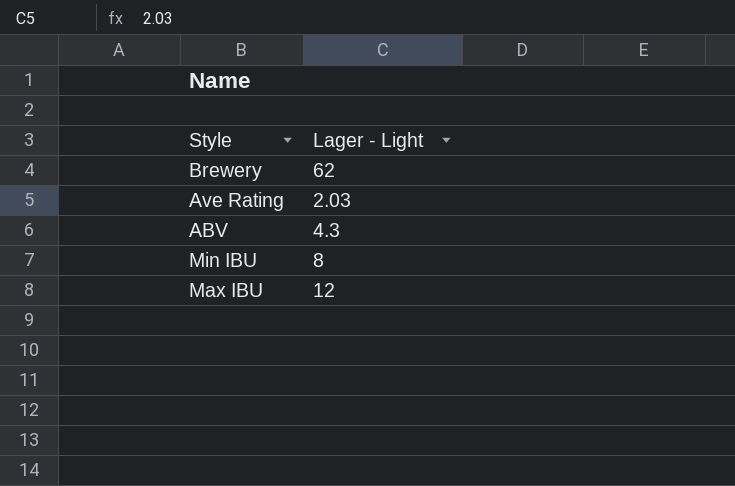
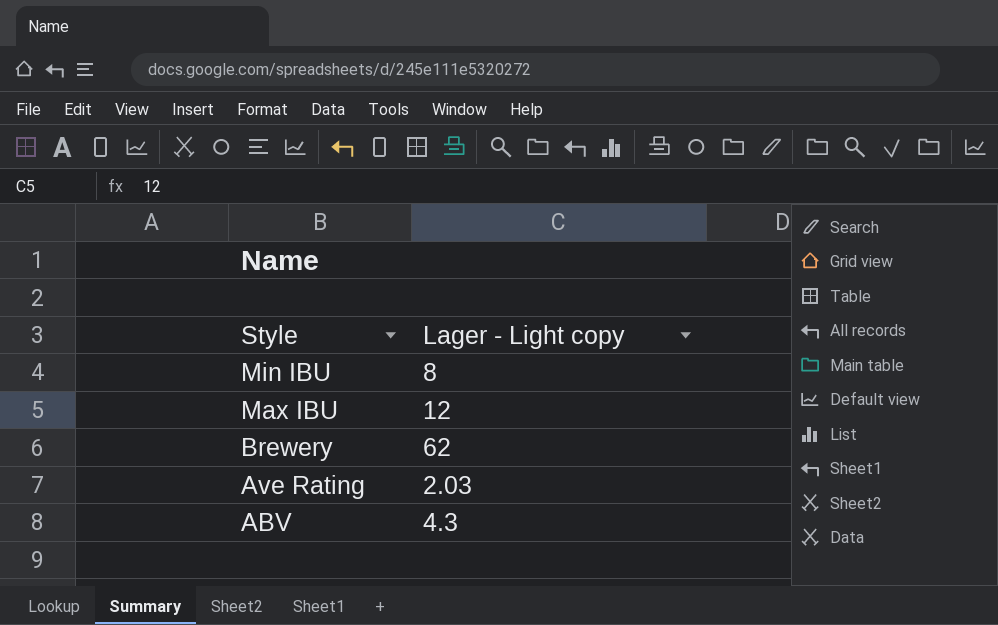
row order: none -> Style descending
column name: Lager - Light -> Lager - Light copy

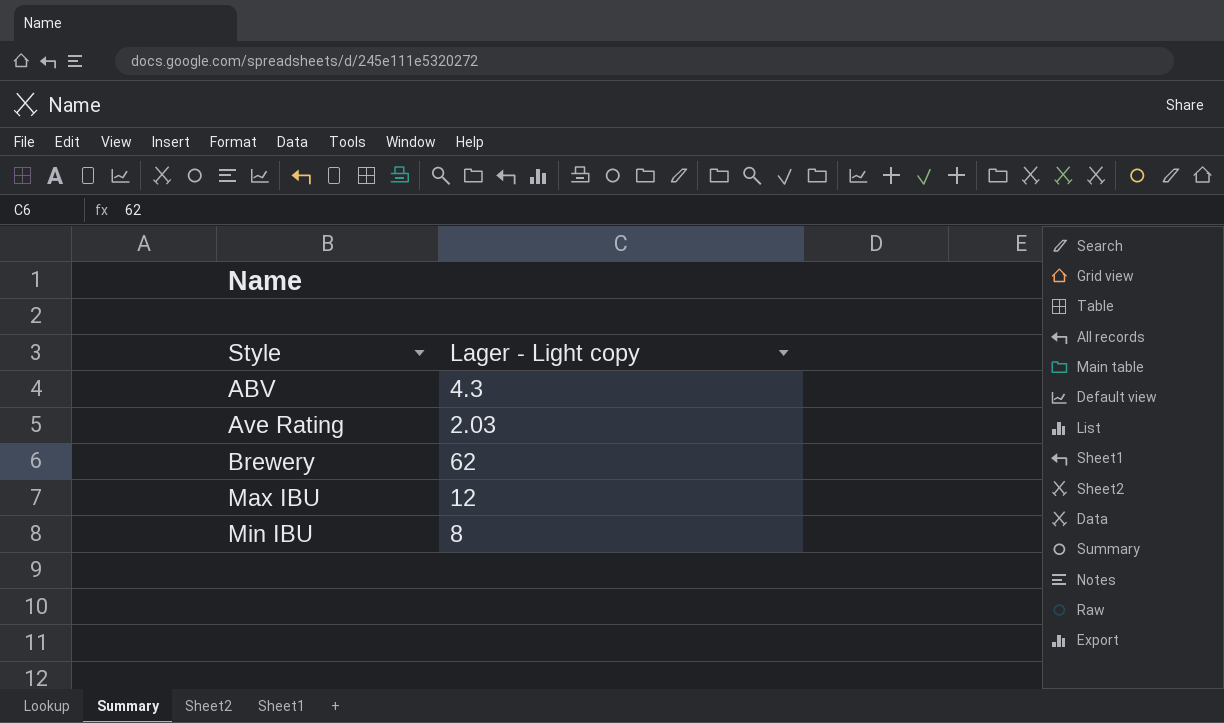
row order: Style descending -> Style ascending

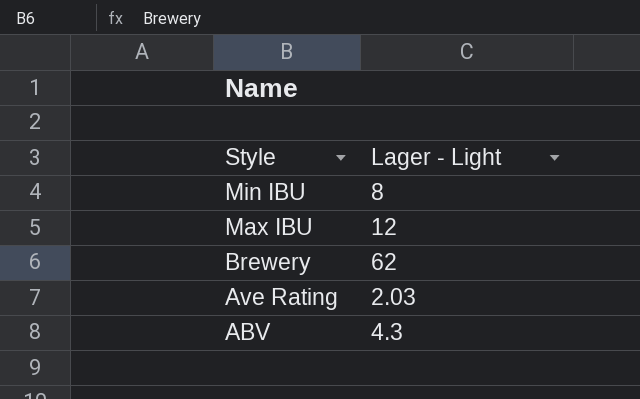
row order: Style ascending -> Style descending
column name: Lager - Light copy -> Lager - Light

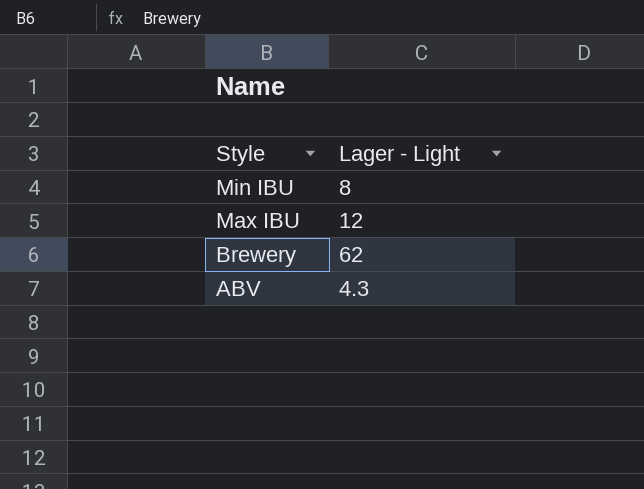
row Ave Rating: 2.03 -> none

